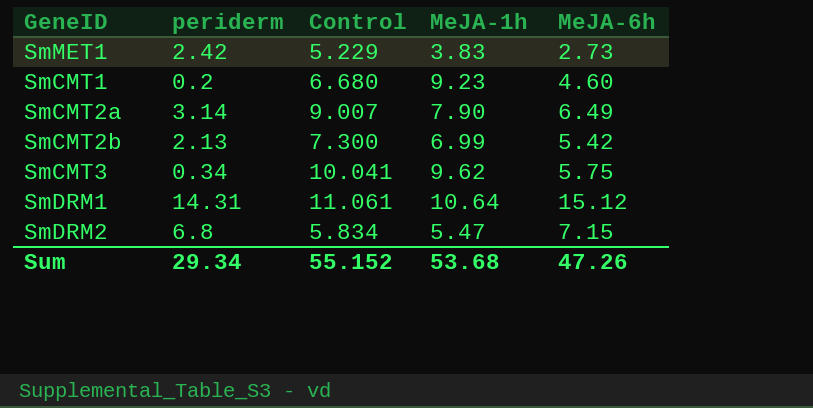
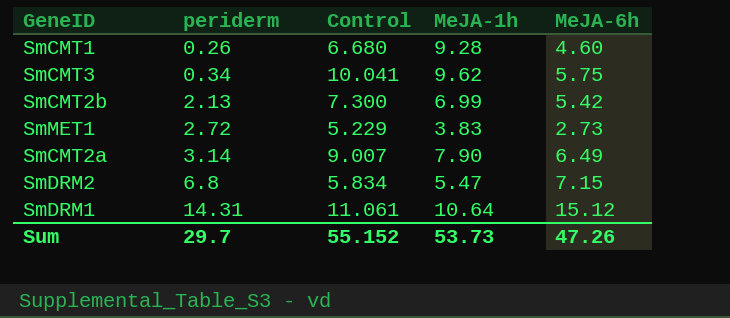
row order: none -> periderm ascending
SmCMT1 | periderm: 0.2 -> 0.26
SmCMT1 | MeJA-1h: 9.23 -> 9.28
SmMET1 | periderm: 2.42 -> 2.72
Sum | periderm: 29.34 -> 29.7
Sum | MeJA-1h: 53.68 -> 53.73

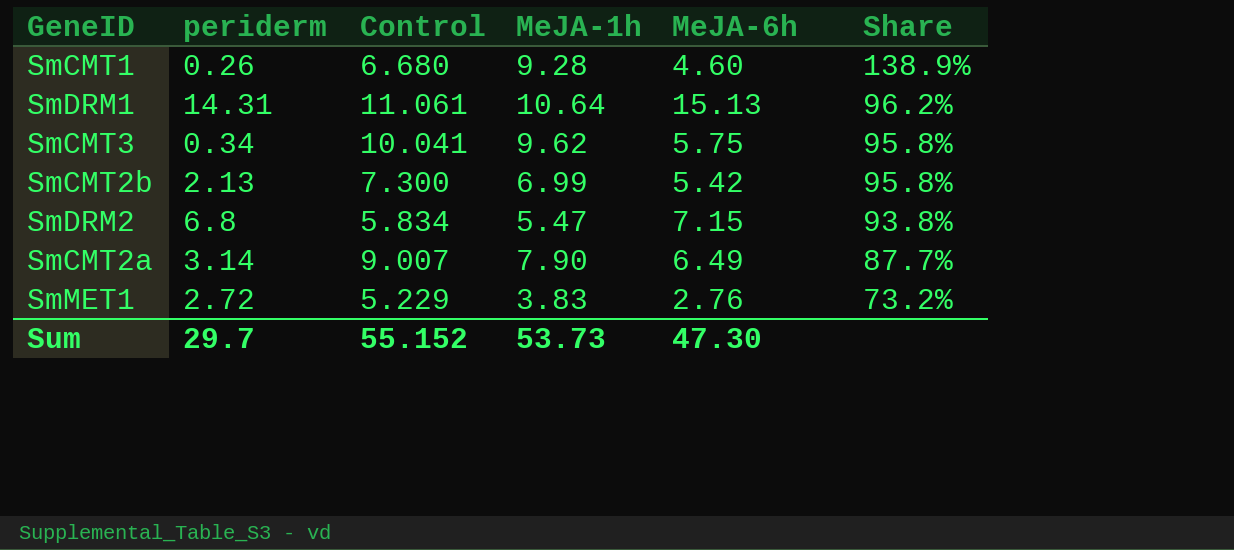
row order: periderm ascending -> Share descending
column Share | formula: none -> [MeJA-1h] / [Control]
SmDRM1 | MeJA-6h: 15.12 -> 15.13
SmMET1 | MeJA-6h: 2.73 -> 2.76
Sum | MeJA-6h: 47.26 -> 47.30

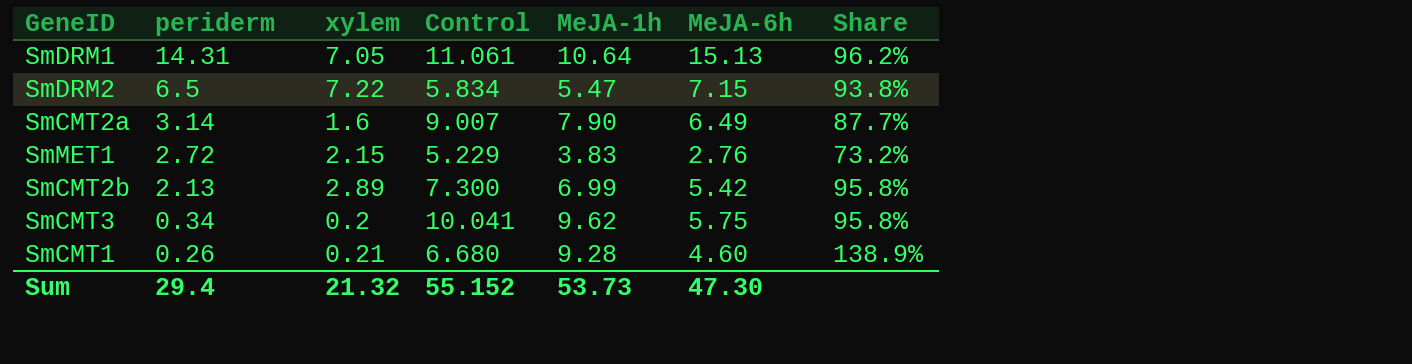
row order: Share descending -> periderm descending
column xylem | position: none -> 3
SmDRM2 | periderm: 6.8 -> 6.5
Sum | periderm: 29.7 -> 29.4

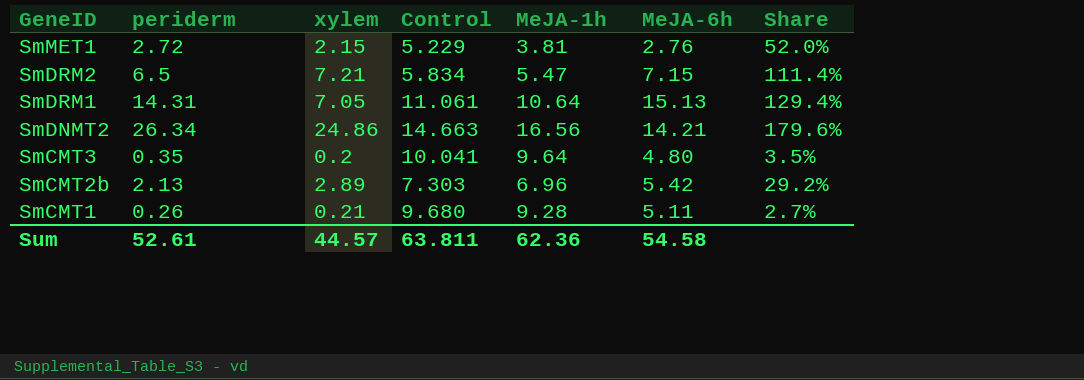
row order: periderm descending -> GeneID descending
column Share | formula: [MeJA-1h] / [Control] -> [periderm] / [Control]
row SmCMT2a: 3.14 | 1.6 | 9.007 | 7.90 | 6.49 | 87.7% -> none
SmMET1 | MeJA-1h: 3.83 -> 3.81
SmDRM2 | xylem: 7.22 -> 7.21
row SmDNMT2: none -> 26.34 | 24.86 | 14.663 | 16.56 | 14.21 | 179.6%
SmCMT3 | periderm: 0.34 -> 0.35
SmCMT3 | MeJA-1h: 9.62 -> 9.64
SmCMT3 | MeJA-6h: 5.75 -> 4.80
SmCMT2b | Control: 7.300 -> 7.303
SmCMT2b | MeJA-1h: 6.99 -> 6.96
SmCMT1 | Control: 6.680 -> 9.680
SmCMT1 | MeJA-6h: 4.60 -> 5.11
Sum | periderm: 29.4 -> 52.61
Sum | xylem: 21.32 -> 44.57
Sum | Control: 55.152 -> 63.811
Sum | MeJA-1h: 53.73 -> 62.36
Sum | MeJA-6h: 47.30 -> 54.58

